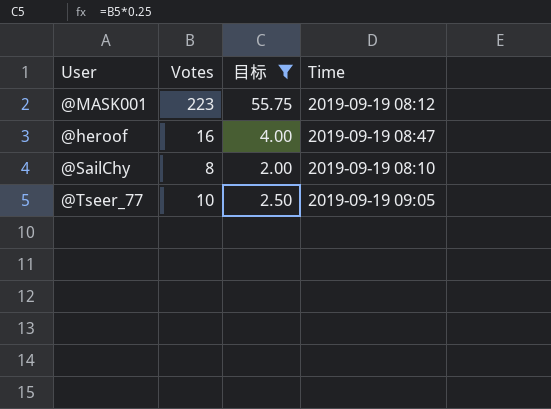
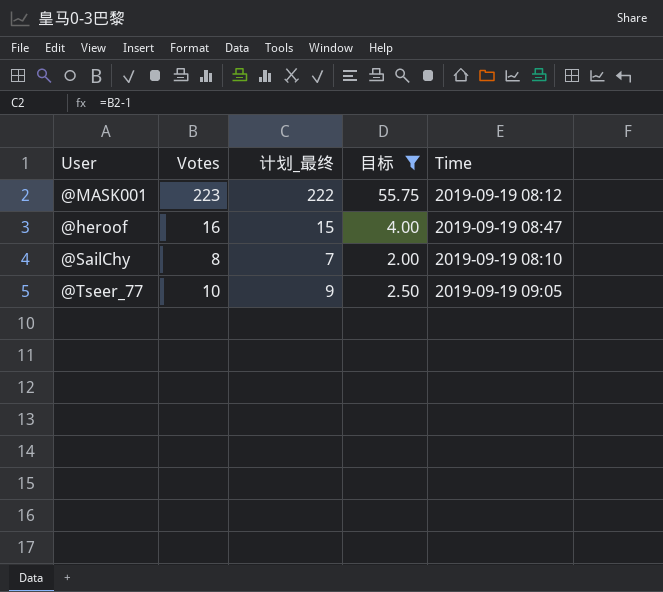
column 计划_最终 | formula: none -> [Votes] - 1

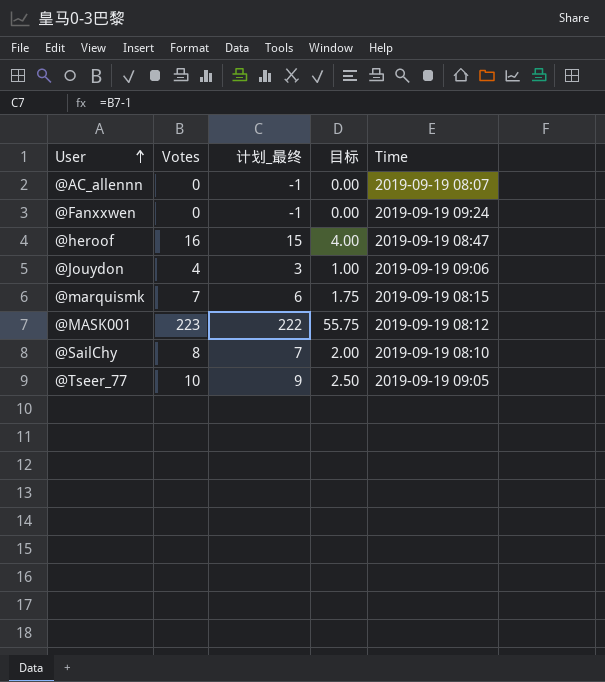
filter: 目标 >= 2.00 -> none
row order: none -> User ascending

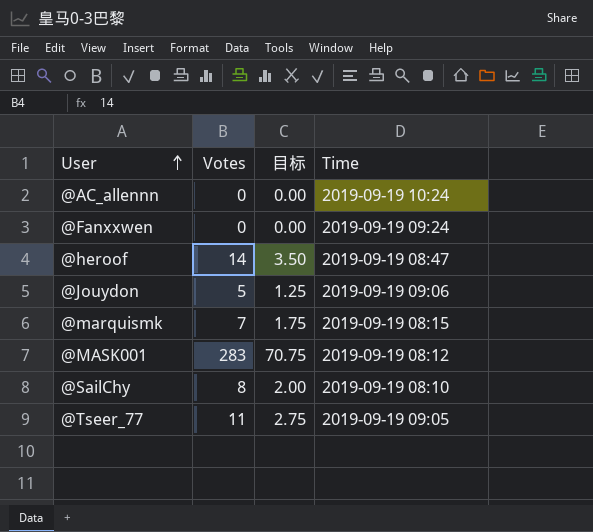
column 计划_最终 | formula: [Votes] - 1 -> none
@AC_allennn | Time: 2019-09-19 08:07 -> 2019-09-19 10:24
@heroof | Votes: 16 -> 14
@heroof | 目标: 4.00 -> 3.50
@Jouydon | Votes: 4 -> 5
@Jouydon | 目标: 1.00 -> 1.25
@MASK001 | Votes: 223 -> 283
@MASK001 | 目标: 55.75 -> 70.75
@Tseer_77 | Votes: 10 -> 11
@Tseer_77 | 目标: 2.50 -> 2.75

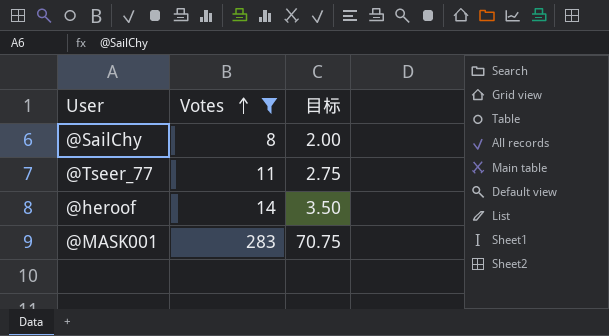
filter: none -> Votes >= 8
row order: User ascending -> Votes ascending
column Time | position: 4 -> none

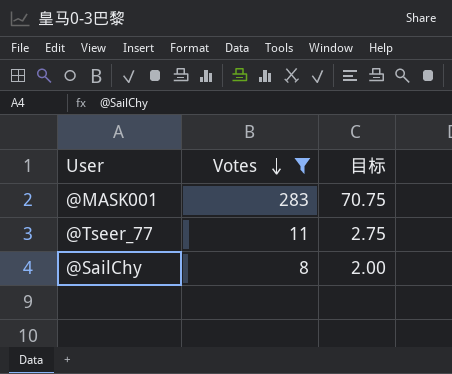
row order: Votes ascending -> Votes descending
row @heroof: 14 | 3.50 -> none

